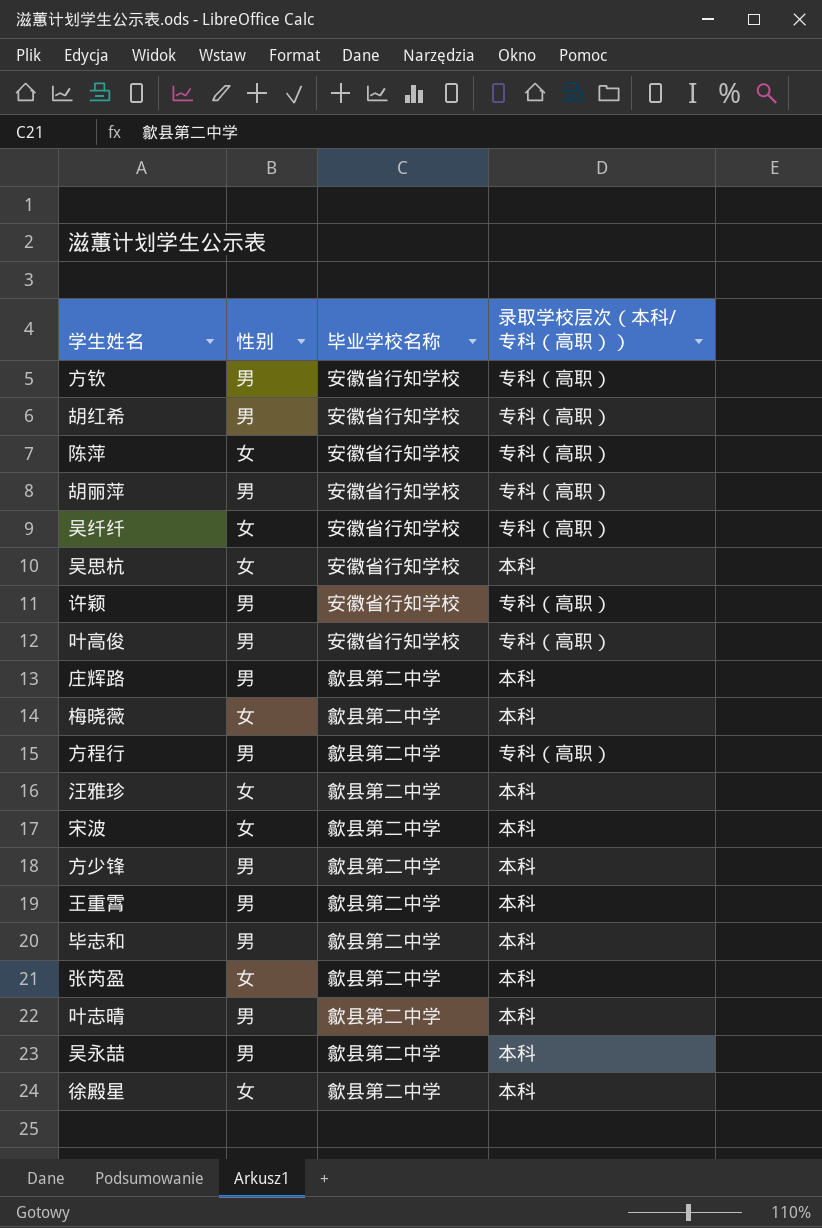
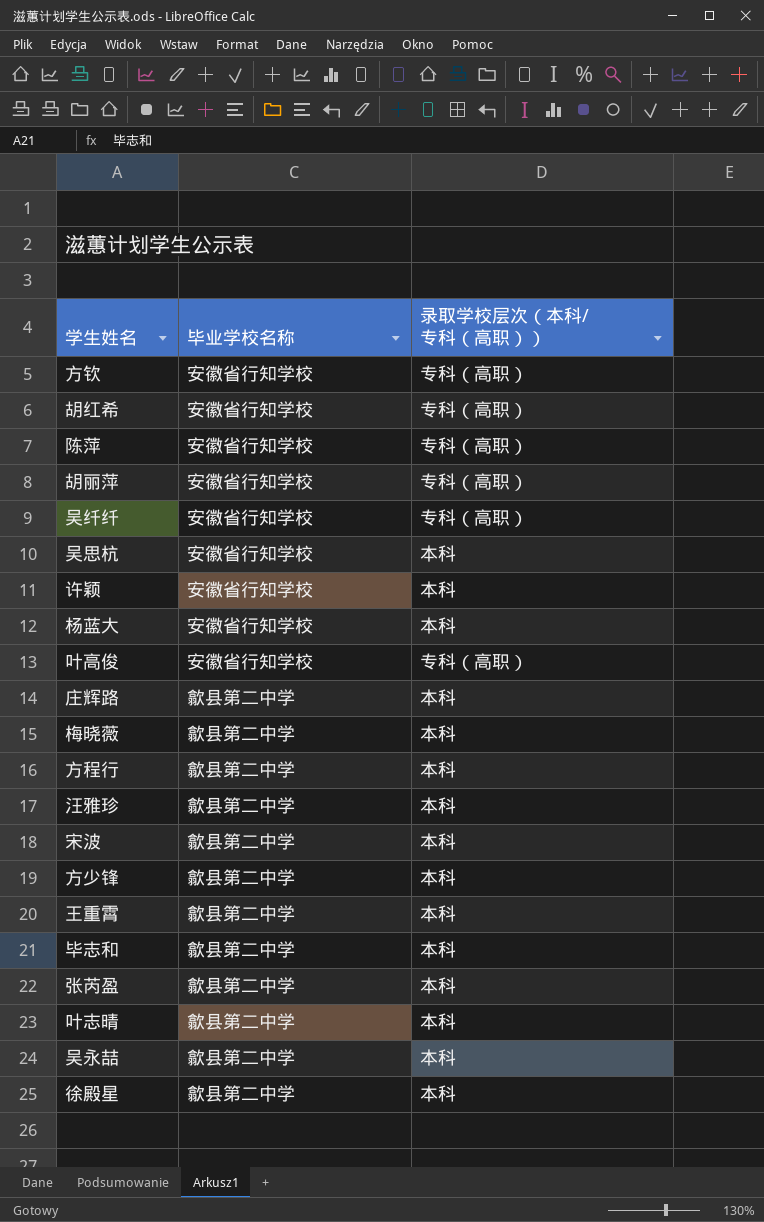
column 性别 | position: 2 -> none
许颖 | 录取学校层次（本科/专科（高职））: 专科（高职） -> 本科
row 杨蓝大: none -> 安徽省行知学校 | 本科
方程行 | 录取学校层次（本科/专科（高职））: 专科（高职） -> 本科

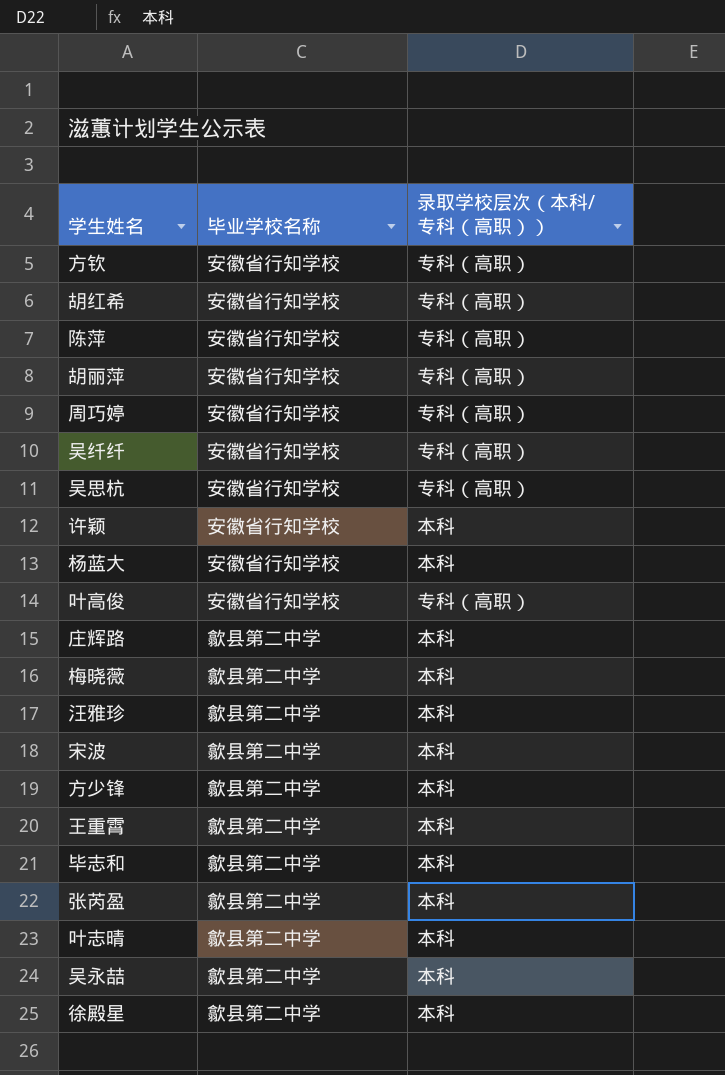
row 方程行: 歙县第二中学 | 本科 -> none
row 周巧婷: none -> 安徽省行知学校 | 专科（高职）
吴思杭 | 录取学校层次（本科/专科（高职））: 本科 -> 专科（高职）

